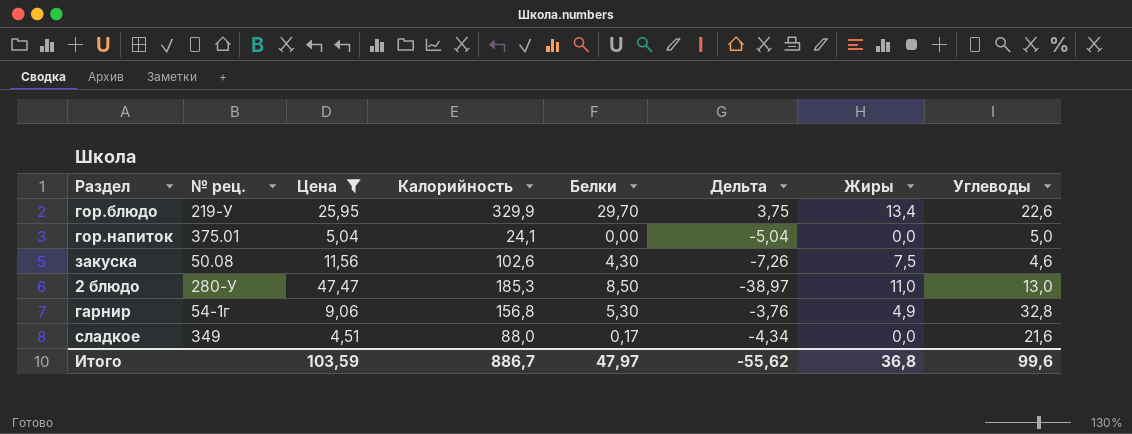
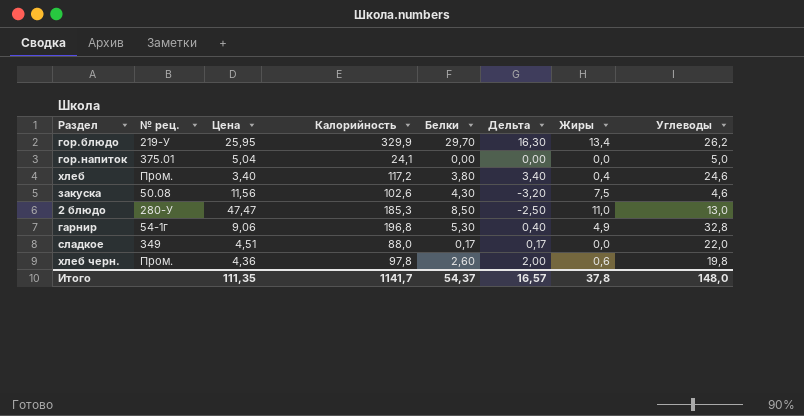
filter: Цена >= 4,51 -> none
column Дельта | formula: [Белки] - [Цена] -> [Белки] - [Жиры]
гор.блюдо | Углеводы: 22,6 -> 26,2
гарнир | Калорийность: 156,8 -> 196,8
сладкое | Углеводы: 21,6 -> 22,0
Итого | Цена: 103,59 -> 111,35
Итого | Калорийность: 886,7 -> 1141,7
Итого | Белки: 47,97 -> 54,37
Итого | Дельта: -55,62 -> 16,57
Итого | Жиры: 36,8 -> 37,8
Итого | Углеводы: 99,6 -> 148,0

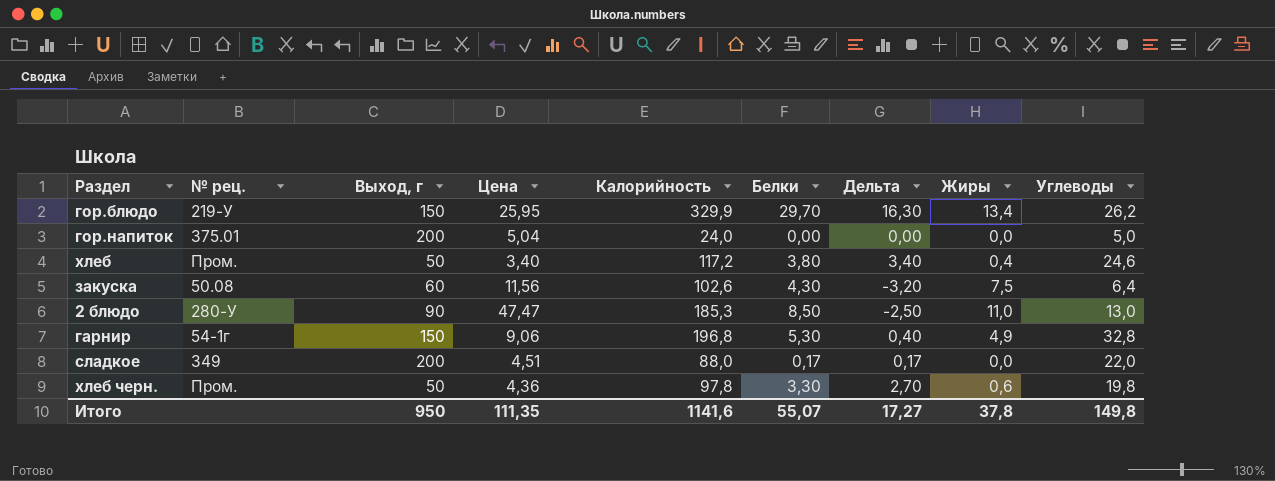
column Выход, г | position: none -> 3
гор.напиток | Калорийность: 24,1 -> 24,0
закуска | Углеводы: 4,6 -> 6,4
хлеб черн. | Белки: 2,60 -> 3,30
хлеб черн. | Дельта: 2,00 -> 2,70
Итого | Калорийность: 1141,7 -> 1141,6
Итого | Белки: 54,37 -> 55,07
Итого | Дельта: 16,57 -> 17,27
Итого | Углеводы: 148,0 -> 149,8

